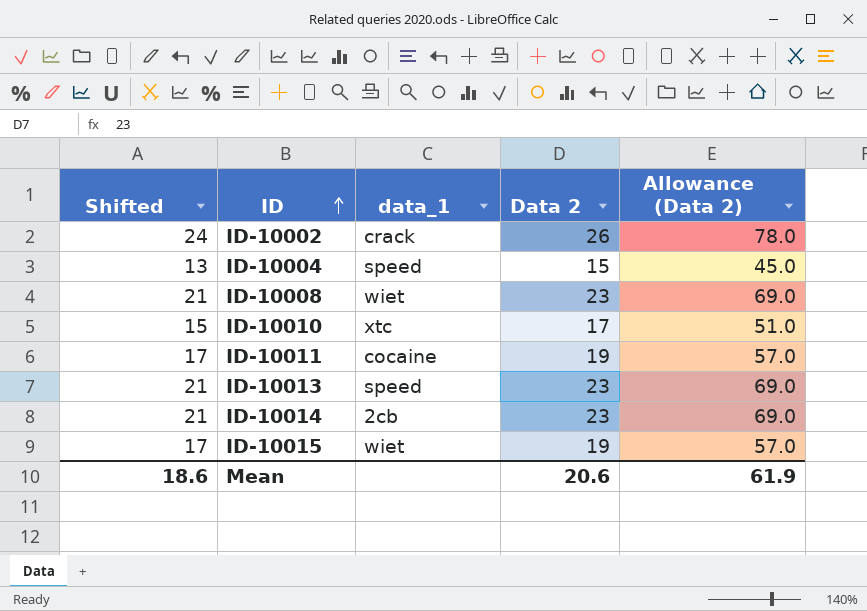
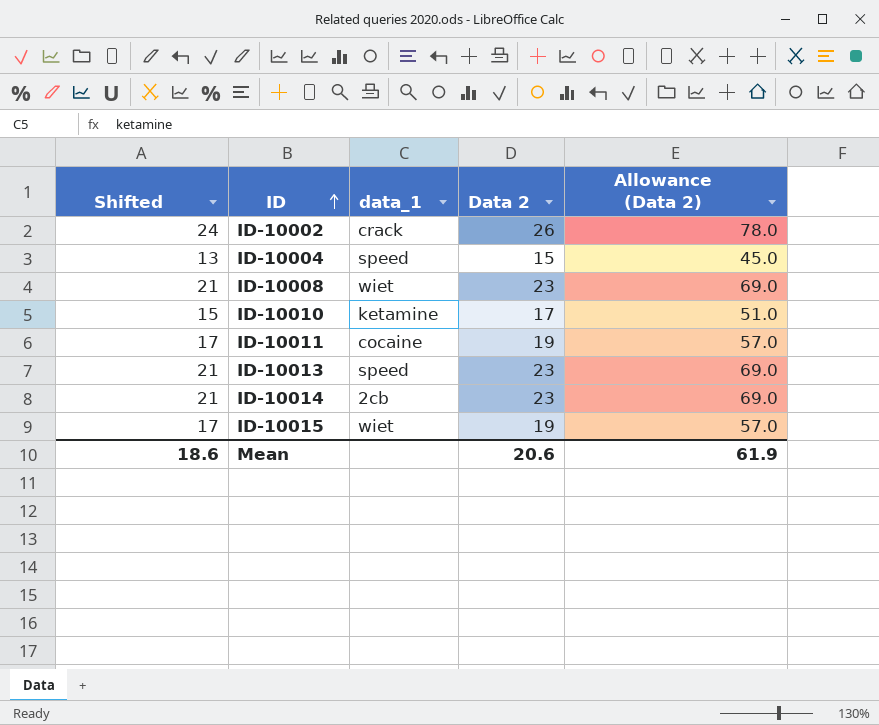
ID-10010 | data_1: xtc -> ketamine

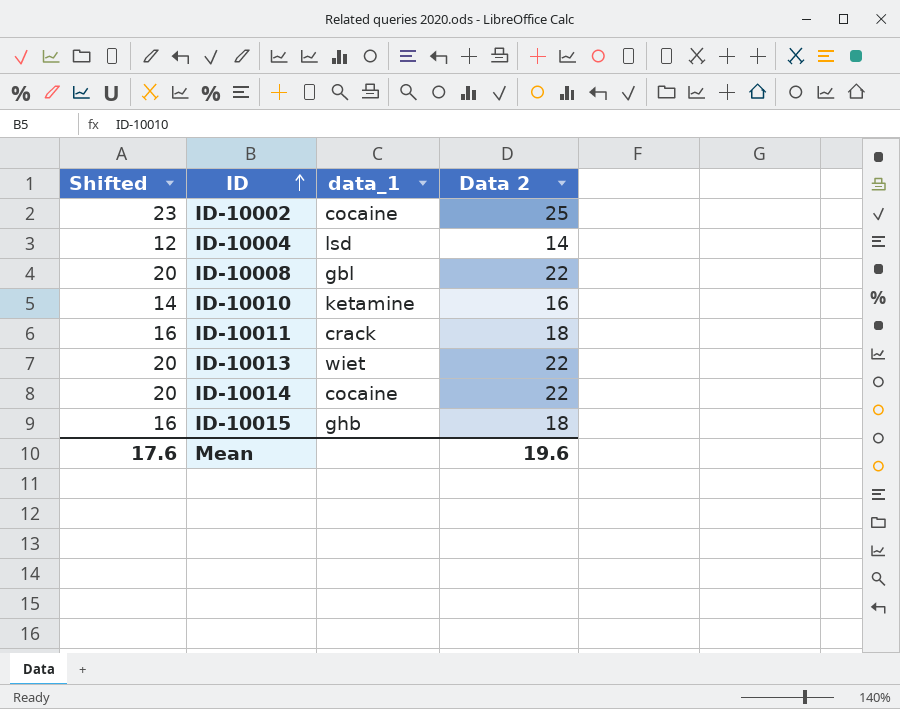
column Allowance (Data 2) | formula: [Data 2] * 3 -> none
ID-10002 | Shifted: 24 -> 23
ID-10002 | data_1: crack -> cocaine
ID-10002 | Data 2: 26 -> 25
ID-10004 | Shifted: 13 -> 12
ID-10004 | data_1: speed -> lsd
ID-10004 | Data 2: 15 -> 14
ID-10008 | Shifted: 21 -> 20
ID-10008 | data_1: wiet -> gbl
ID-10008 | Data 2: 23 -> 22
ID-10010 | Shifted: 15 -> 14
ID-10010 | Data 2: 17 -> 16
ID-10011 | Shifted: 17 -> 16
ID-10011 | data_1: cocaine -> crack
ID-10011 | Data 2: 19 -> 18
ID-10013 | Shifted: 21 -> 20
ID-10013 | data_1: speed -> wiet
ID-10013 | Data 2: 23 -> 22
ID-10014 | Shifted: 21 -> 20
ID-10014 | data_1: 2cb -> cocaine
ID-10014 | Data 2: 23 -> 22
ID-10015 | Shifted: 17 -> 16
ID-10015 | data_1: wiet -> ghb
ID-10015 | Data 2: 19 -> 18
Mean | Shifted: 18.6 -> 17.6
Mean | Data 2: 20.6 -> 19.6

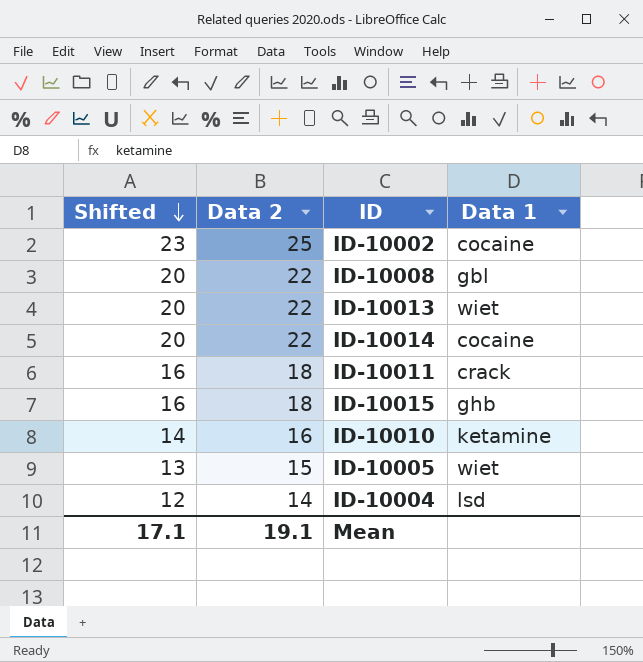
row order: ID ascending -> Shifted descending
column Data 2 | position: 4 -> 2
column name: data_1 -> Data 1
row ID-10005: none -> 13 | 15 | wiet
Mean | Shifted: 17.6 -> 17.1
Mean | Data 2: 19.6 -> 19.1

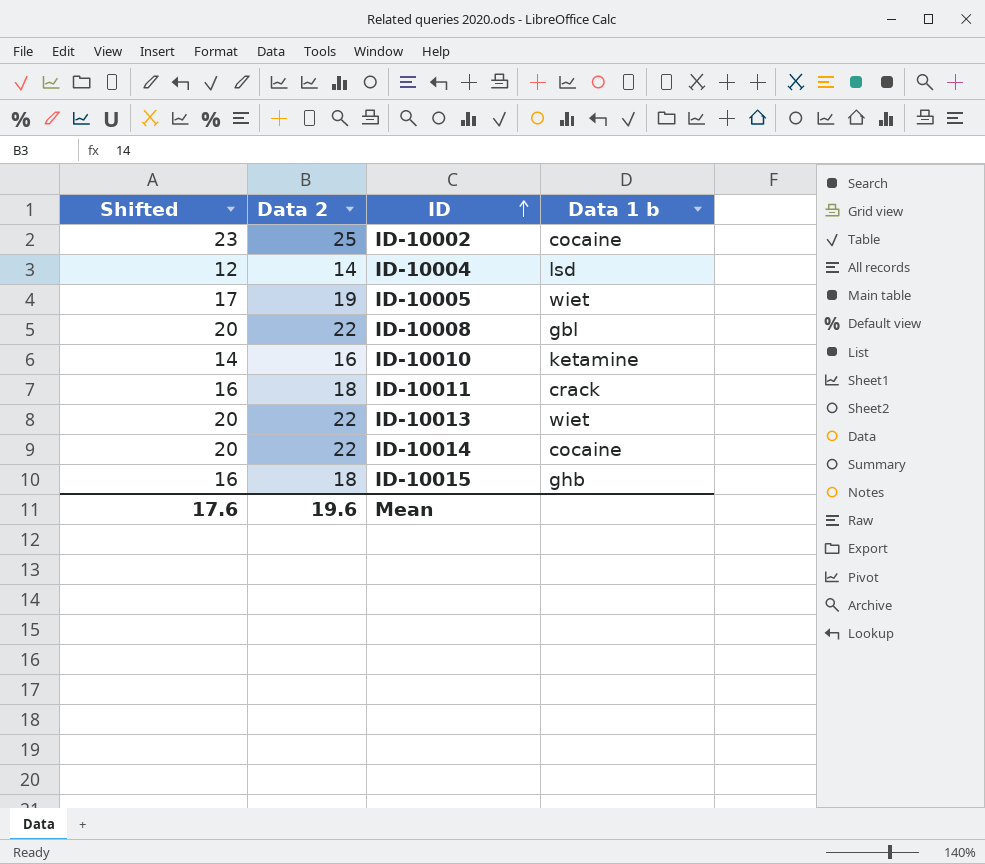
row order: Shifted descending -> ID ascending
column name: Data 1 -> Data 1 b
ID-10005 | Shifted: 13 -> 17
ID-10005 | Data 2: 15 -> 19
Mean | Shifted: 17.1 -> 17.6
Mean | Data 2: 19.1 -> 19.6

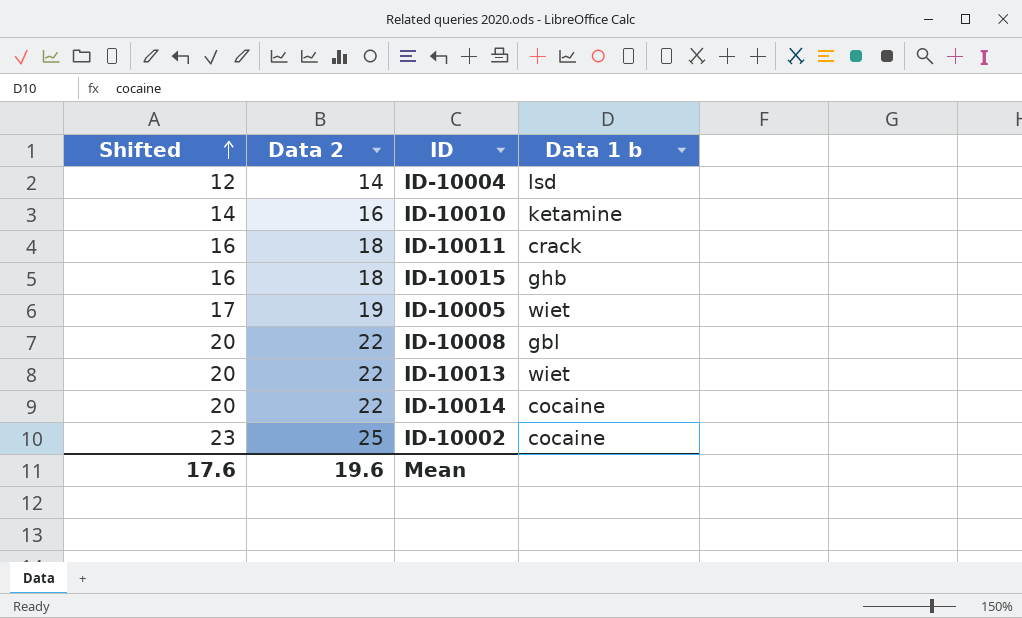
row order: ID ascending -> Shifted ascending

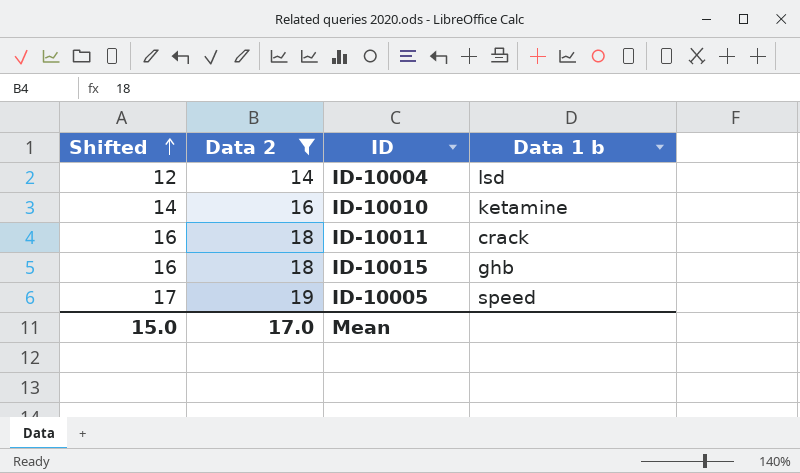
filter: none -> Data 2 <= 19
ID-10005 | Data 1 b: wiet -> speed
Mean | Shifted: 17.6 -> 15.0
Mean | Data 2: 19.6 -> 17.0

